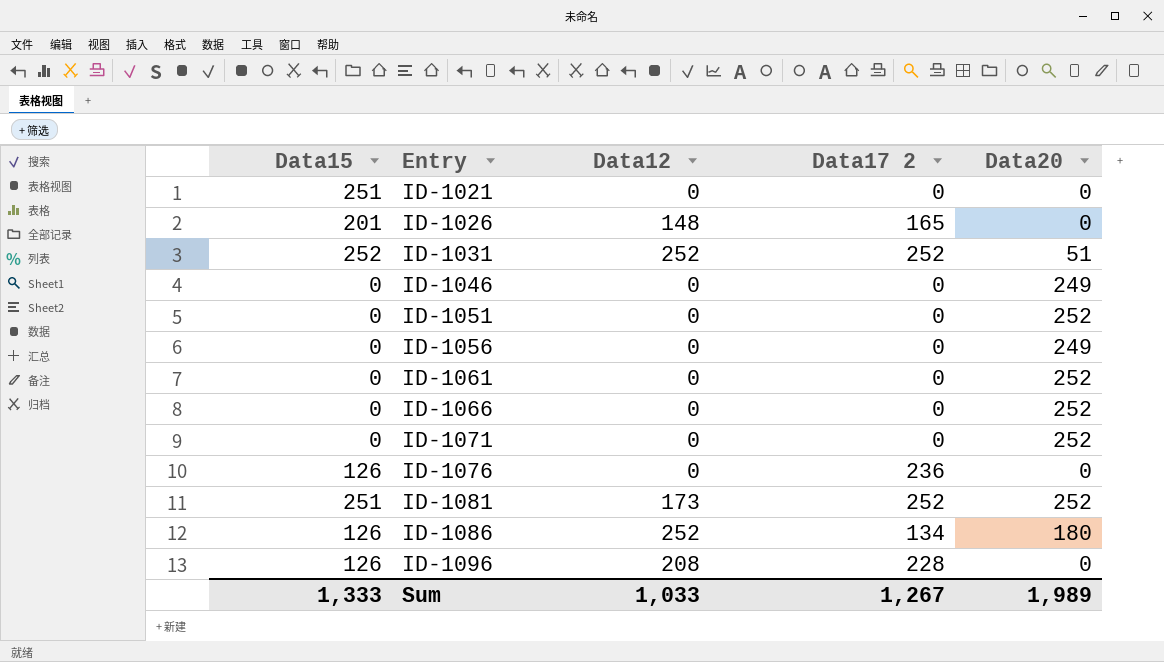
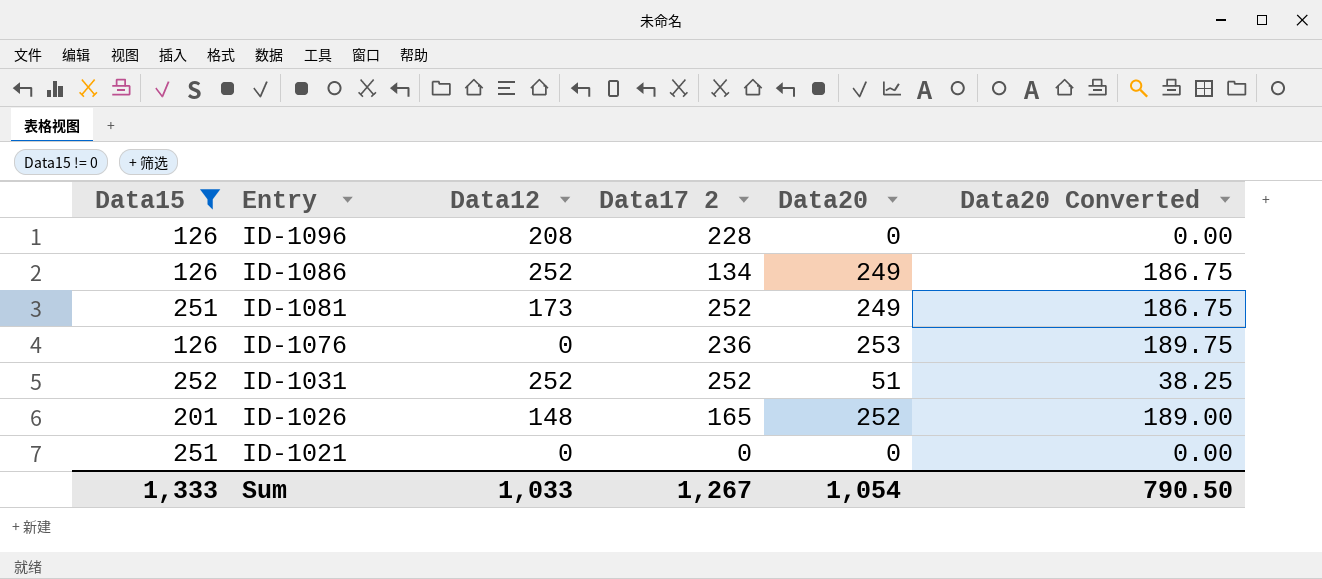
filter: none -> Data15 != 0
row order: Entry ascending -> Entry descending
column Data20 Converted | formula: none -> [Data20] * 0.75
ID-1086 | Data20: 180 -> 249
ID-1081 | Data20: 252 -> 249
ID-1076 | Data20: 0 -> 253
ID-1026 | Data20: 0 -> 252
Sum | Data20: 1,989 -> 1,054

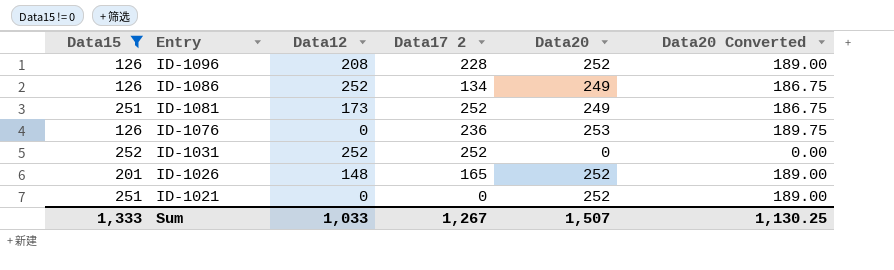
ID-1096 | Data20: 0 -> 252
ID-1096 | Data20 Converted: 0.00 -> 189.00
ID-1031 | Data20: 51 -> 0
ID-1031 | Data20 Converted: 38.25 -> 0.00
ID-1021 | Data20: 0 -> 252
ID-1021 | Data20 Converted: 0.00 -> 189.00
Sum | Data20: 1,054 -> 1,507
Sum | Data20 Converted: 790.50 -> 1,130.25

